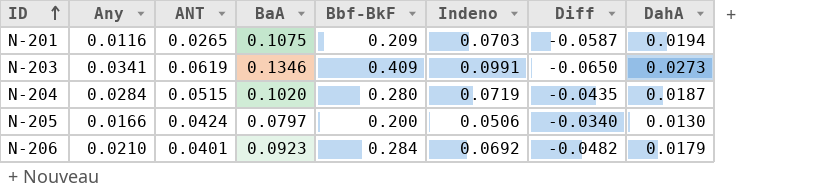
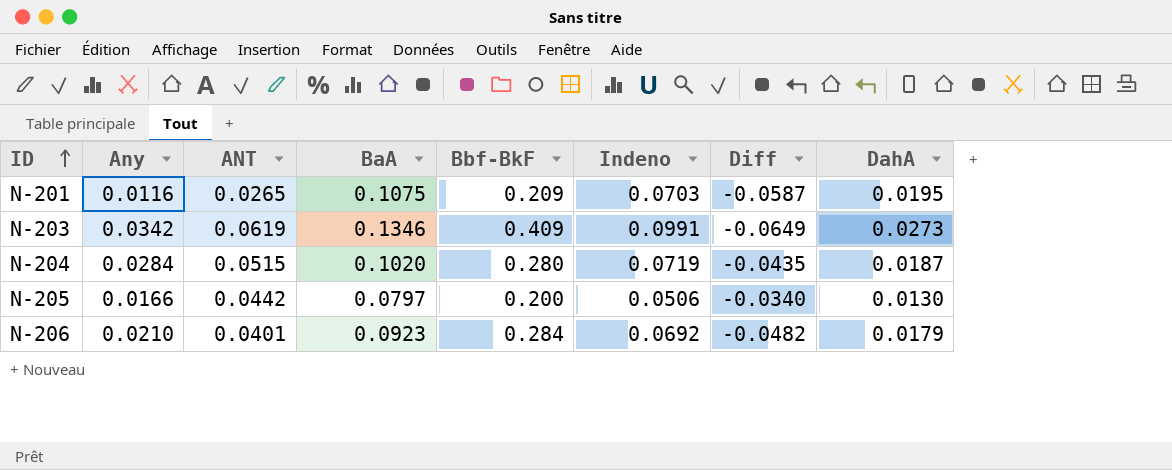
N-201 | DahA: 0.0194 -> 0.0195
N-203 | Any: 0.0341 -> 0.0342
N-203 | Diff: -0.0650 -> -0.0649
N-205 | ANT: 0.0424 -> 0.0442

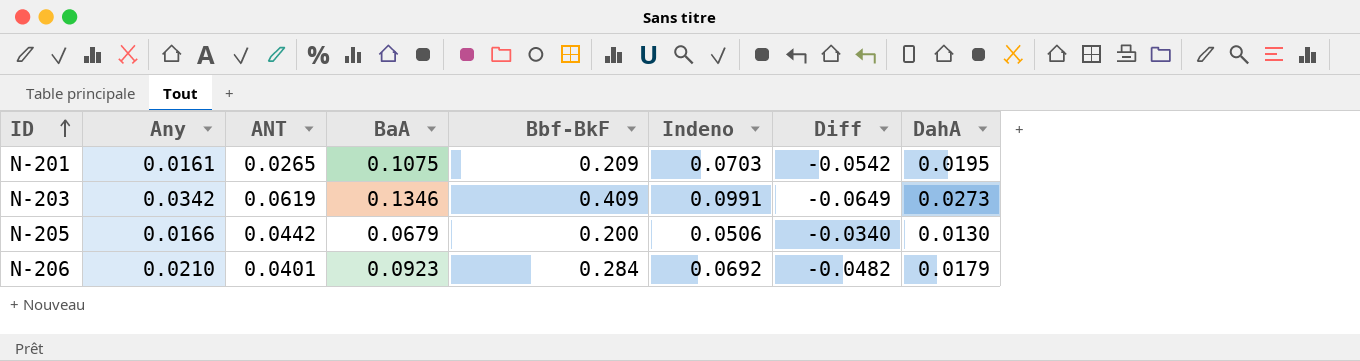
row N-204: 0.0284 | 0.0515 | 0.1020 | 0.280 | 0.0719 | -0.0435 | 0.0187 -> none
N-201 | Any: 0.0116 -> 0.0161
N-201 | Diff: -0.0587 -> -0.0542
N-205 | BaA: 0.0797 -> 0.0679

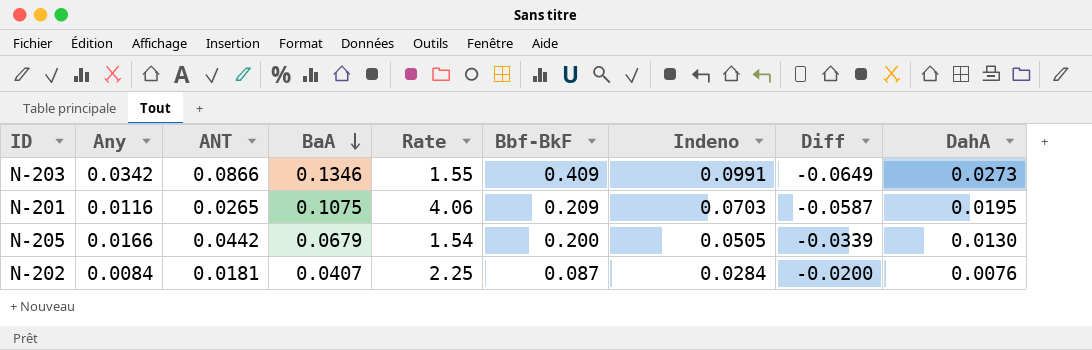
row order: ID ascending -> BaA descending
column Rate | formula: none -> [BaA] / [ANT]
row N-206: 0.0210 | 0.0401 | 0.0923 | 0.284 | 0.0692 | -0.0482 | 0.0179 -> none
N-203 | ANT: 0.0619 -> 0.0866
N-201 | Any: 0.0161 -> 0.0116
N-201 | Diff: -0.0542 -> -0.0587
N-205 | Indeno: 0.0506 -> 0.0505
N-205 | Diff: -0.0340 -> -0.0339
row N-202: none -> 0.0084 | 0.0181 | 0.0407 | 2.25 | 0.087 | 0.0284 | -0.0200 | 0.0076

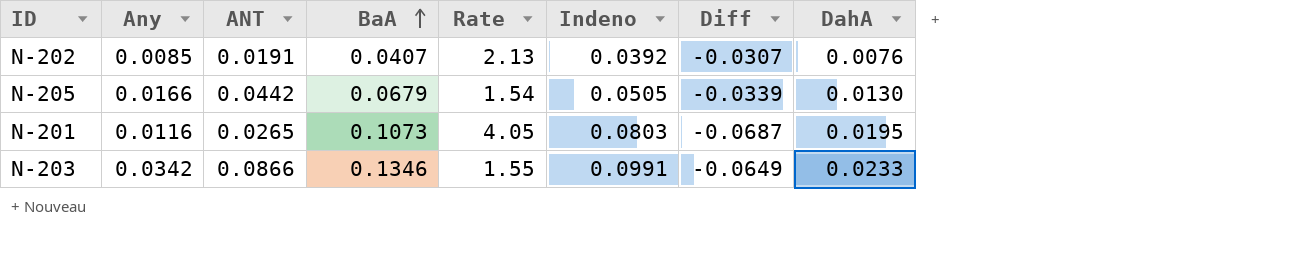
row order: BaA descending -> BaA ascending
column Bbf-BkF | position: 6 -> none
N-202 | Any: 0.0084 -> 0.0085
N-202 | ANT: 0.0181 -> 0.0191
N-202 | Rate: 2.25 -> 2.13
N-202 | Indeno: 0.0284 -> 0.0392
N-202 | Diff: -0.0200 -> -0.0307
N-201 | BaA: 0.1075 -> 0.1073
N-201 | Rate: 4.06 -> 4.05
N-201 | Indeno: 0.0703 -> 0.0803
N-201 | Diff: -0.0587 -> -0.0687
N-203 | DahA: 0.0273 -> 0.0233

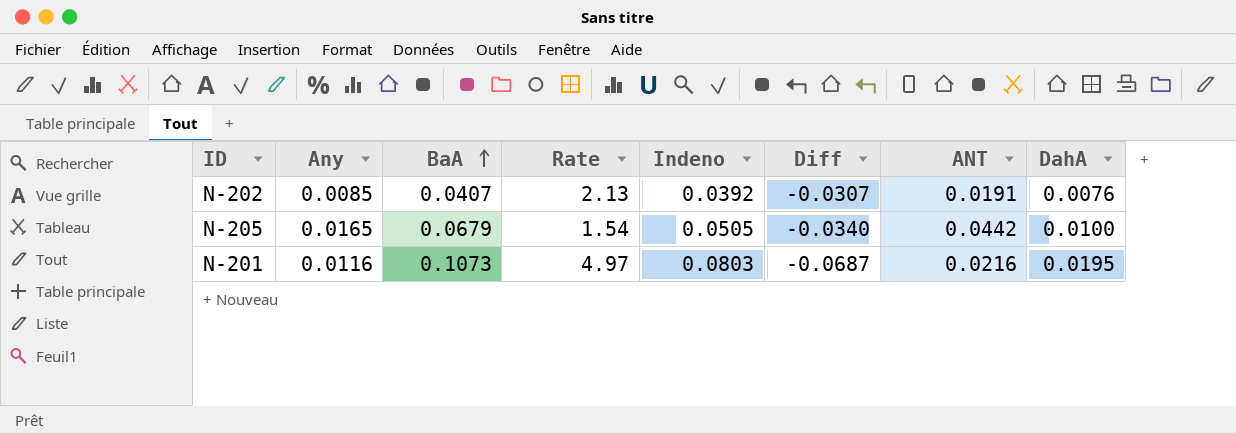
column ANT | position: 3 -> 7
row N-203: 0.0342 | 0.0866 | 0.1346 | 1.55 | 0.0991 | -0.0649 | 0.0233 -> none
N-205 | Any: 0.0166 -> 0.0165
N-205 | Diff: -0.0339 -> -0.0340
N-205 | DahA: 0.0130 -> 0.0100
N-201 | Rate: 4.05 -> 4.97
N-201 | ANT: 0.0265 -> 0.0216

